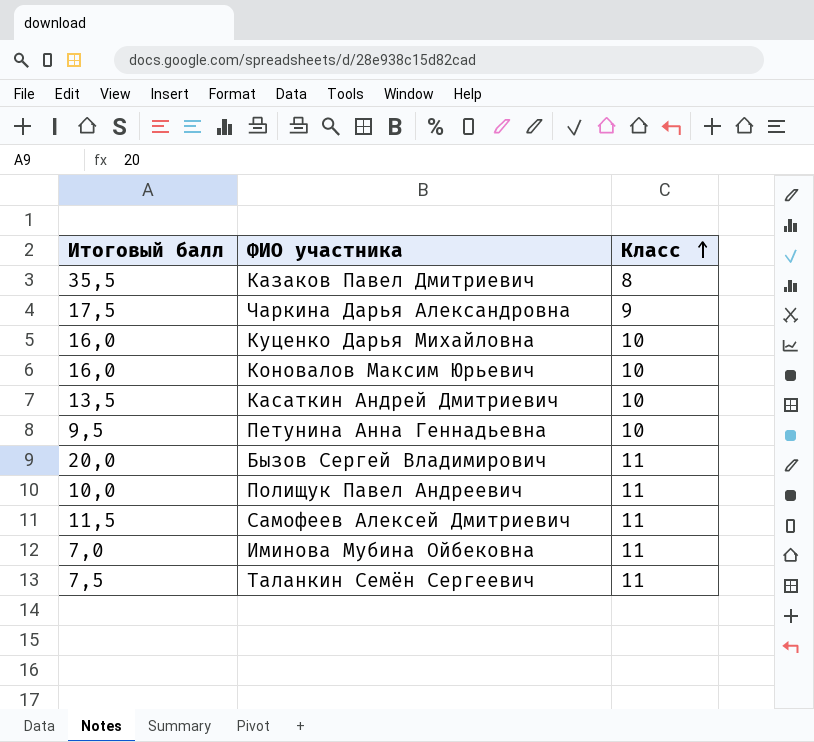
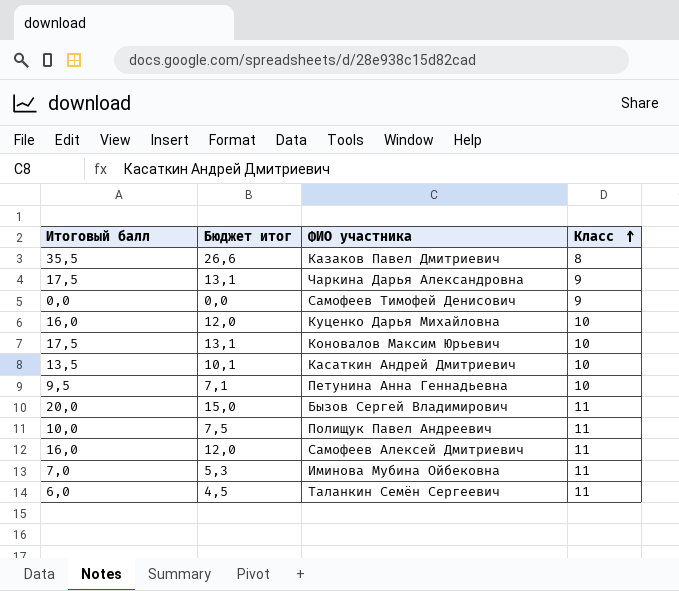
column Бюджет итог | formula: none -> [Итоговый балл] * 0,75
row Самофеев Тимофей Денисович: none -> 0,0 | 0,0 | 9
Коновалов Максим Юрьевич | Итоговый балл: 16,0 -> 17,5
Самофеев Алексей Дмитриевич | Итоговый балл: 11,5 -> 16,0
Таланкин Семён Сергеевич | Итоговый балл: 7,5 -> 6,0

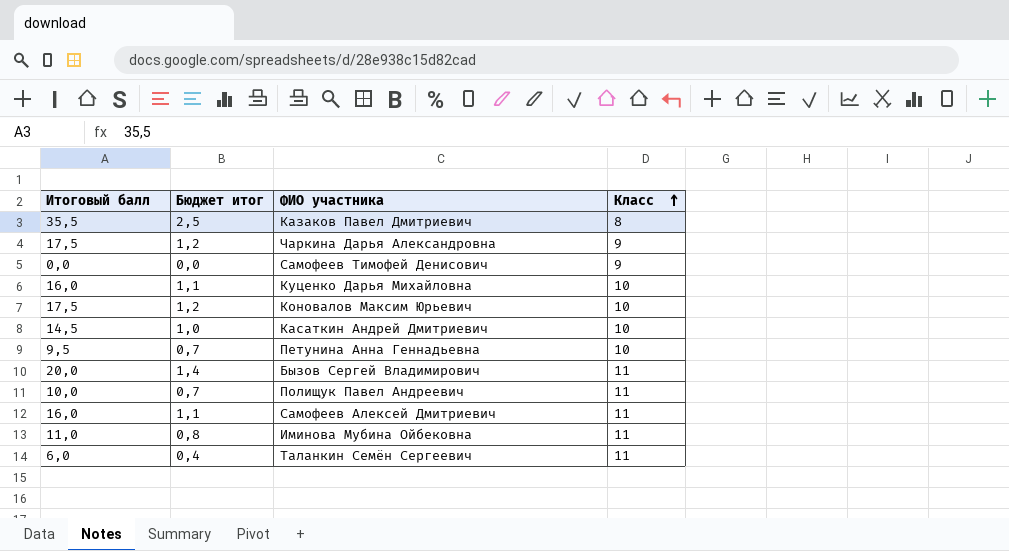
column Бюджет итог | formula: [Итоговый балл] * 0,75 -> [Итоговый балл] * 0,07
Касаткин Андрей Дмитриевич | Итоговый балл: 13,5 -> 14,5
Иминова Мубина Ойбековна | Итоговый балл: 7,0 -> 11,0

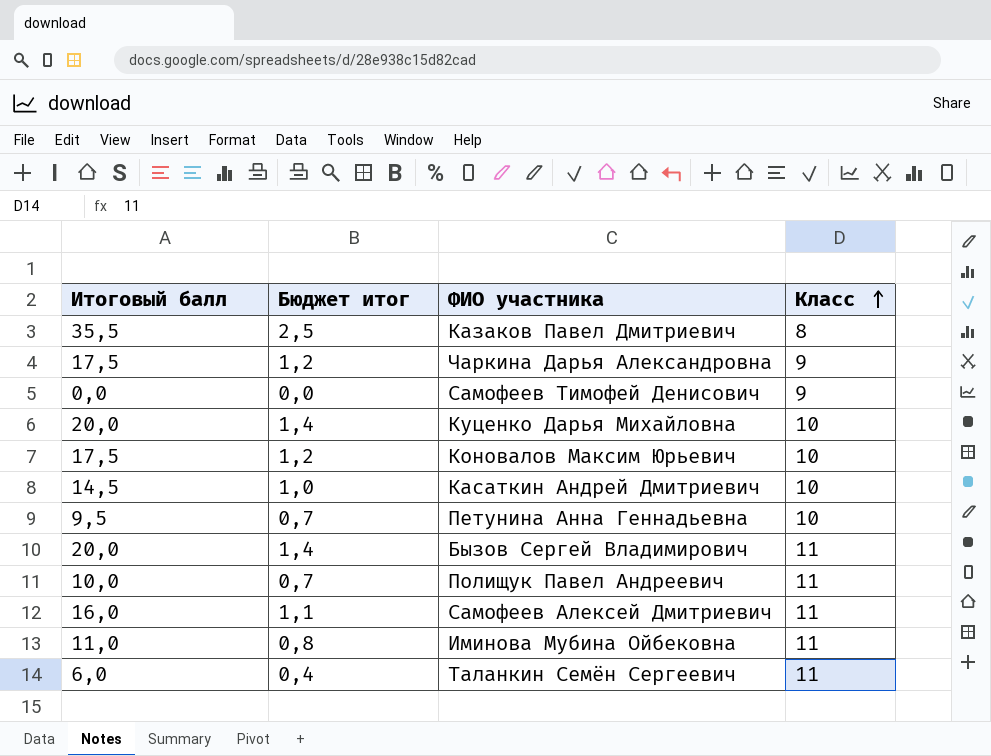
Куценко Дарья Михайловна | Итоговый балл: 16,0 -> 20,0
Куценко Дарья Михайловна | Бюджет итог: 1,1 -> 1,4

